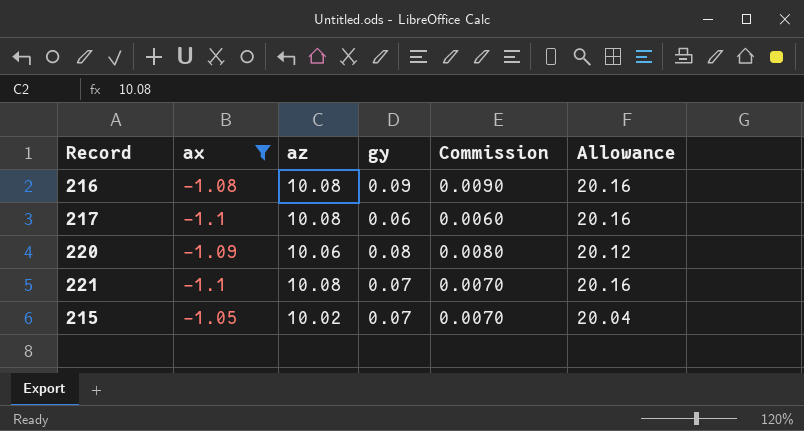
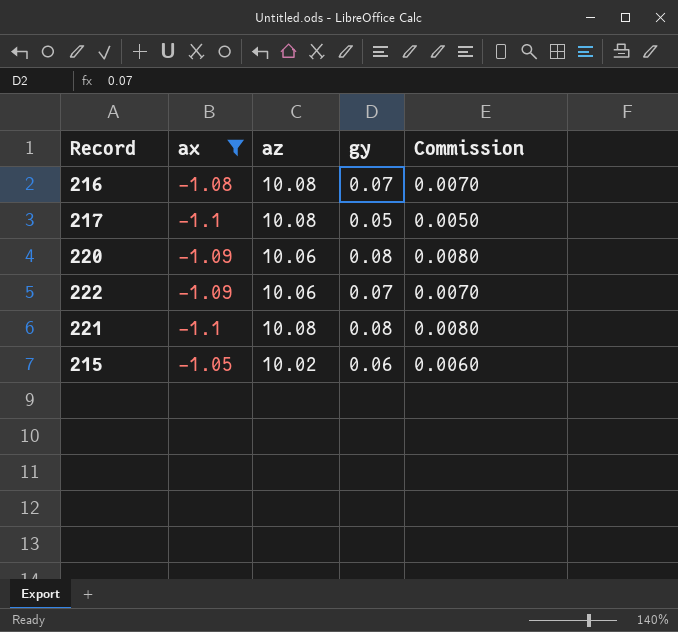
column Allowance | formula: [az] * 2 -> none
216 | gy: 0.09 -> 0.07
216 | Commission: 0.0090 -> 0.0070
217 | gy: 0.06 -> 0.05
217 | Commission: 0.0060 -> 0.0050
row 222: none -> -1.09 | 10.06 | 0.07 | 0.0070
221 | gy: 0.07 -> 0.08
221 | Commission: 0.0070 -> 0.0080
215 | gy: 0.07 -> 0.06
215 | Commission: 0.0070 -> 0.0060

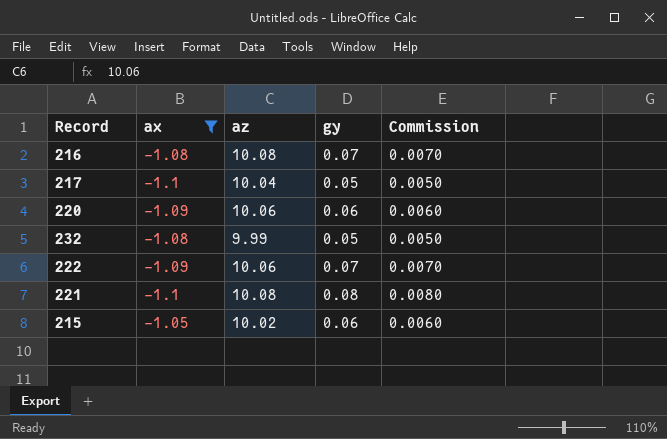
217 | az: 10.08 -> 10.04
220 | gy: 0.08 -> 0.06
220 | Commission: 0.0080 -> 0.0060
row 232: none -> -1.08 | 9.99 | 0.05 | 0.0050

